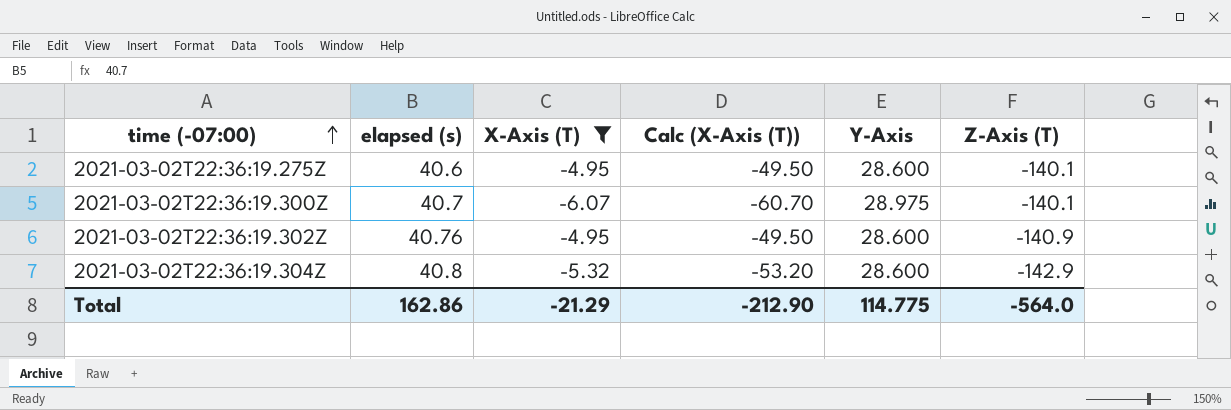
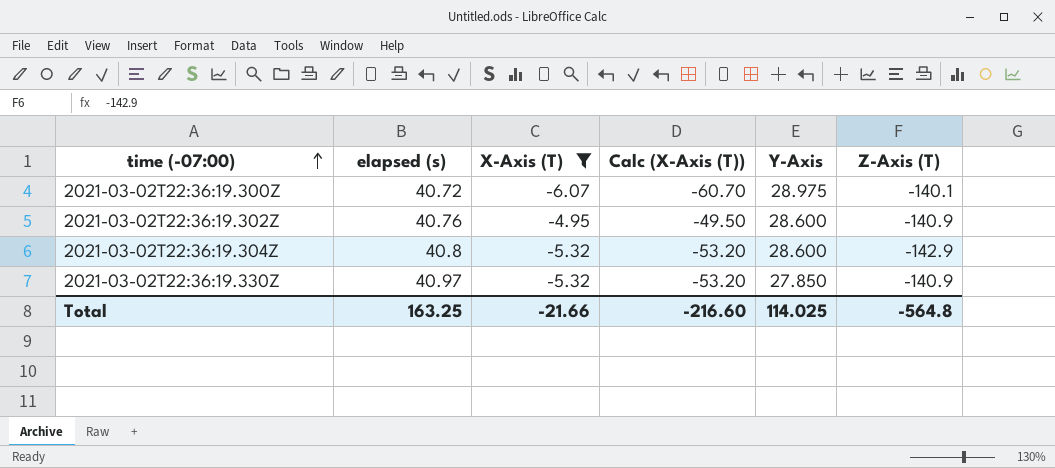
row 2021-03-02T22:36:19.275Z: 40.6 | -4.95 | -49.50 | 28.600 | -140.1 -> none
2021-03-02T22:36:19.300Z | elapsed (s): 40.7 -> 40.72
row 2021-03-02T22:36:19.330Z: none -> 40.97 | -5.32 | -53.20 | 27.850 | -140.9
Total | elapsed (s): 162.86 -> 163.25
Total | X-Axis (T): -21.29 -> -21.66
Total | Calc (X-Axis (T)): -212.90 -> -216.60
Total | Y-Axis: 114.775 -> 114.025
Total | Z-Axis (T): -564.0 -> -564.8

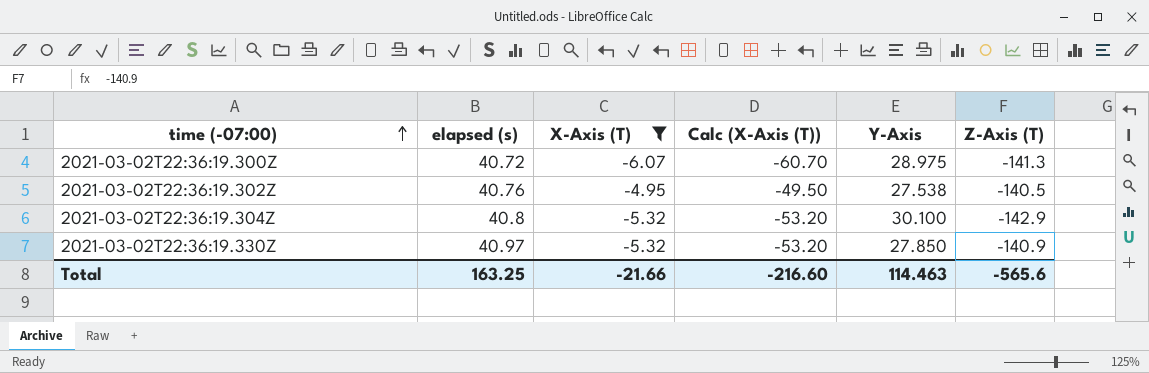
2021-03-02T22:36:19.300Z | Z-Axis (T): -140.1 -> -141.3
2021-03-02T22:36:19.302Z | Y-Axis: 28.600 -> 27.538
2021-03-02T22:36:19.302Z | Z-Axis (T): -140.9 -> -140.5
2021-03-02T22:36:19.304Z | Y-Axis: 28.600 -> 30.100
Total | Y-Axis: 114.025 -> 114.463
Total | Z-Axis (T): -564.8 -> -565.6

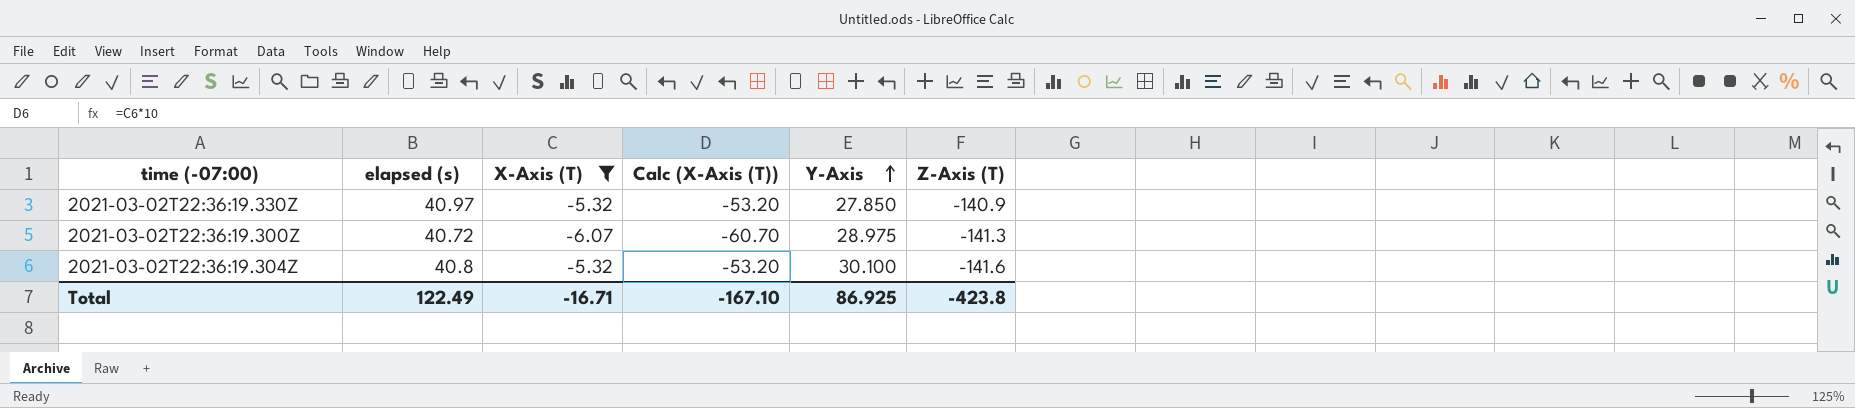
row order: time (-07:00) ascending -> Y-Axis ascending
row 2021-03-02T22:36:19.302Z: 40.76 | -4.95 | -49.50 | 27.538 | -140.5 -> none
2021-03-02T22:36:19.304Z | Z-Axis (T): -142.9 -> -141.6
Total | elapsed (s): 163.25 -> 122.49
Total | X-Axis (T): -21.66 -> -16.71
Total | Calc (X-Axis (T)): -216.60 -> -167.10
Total | Y-Axis: 114.463 -> 86.925
Total | Z-Axis (T): -565.6 -> -423.8

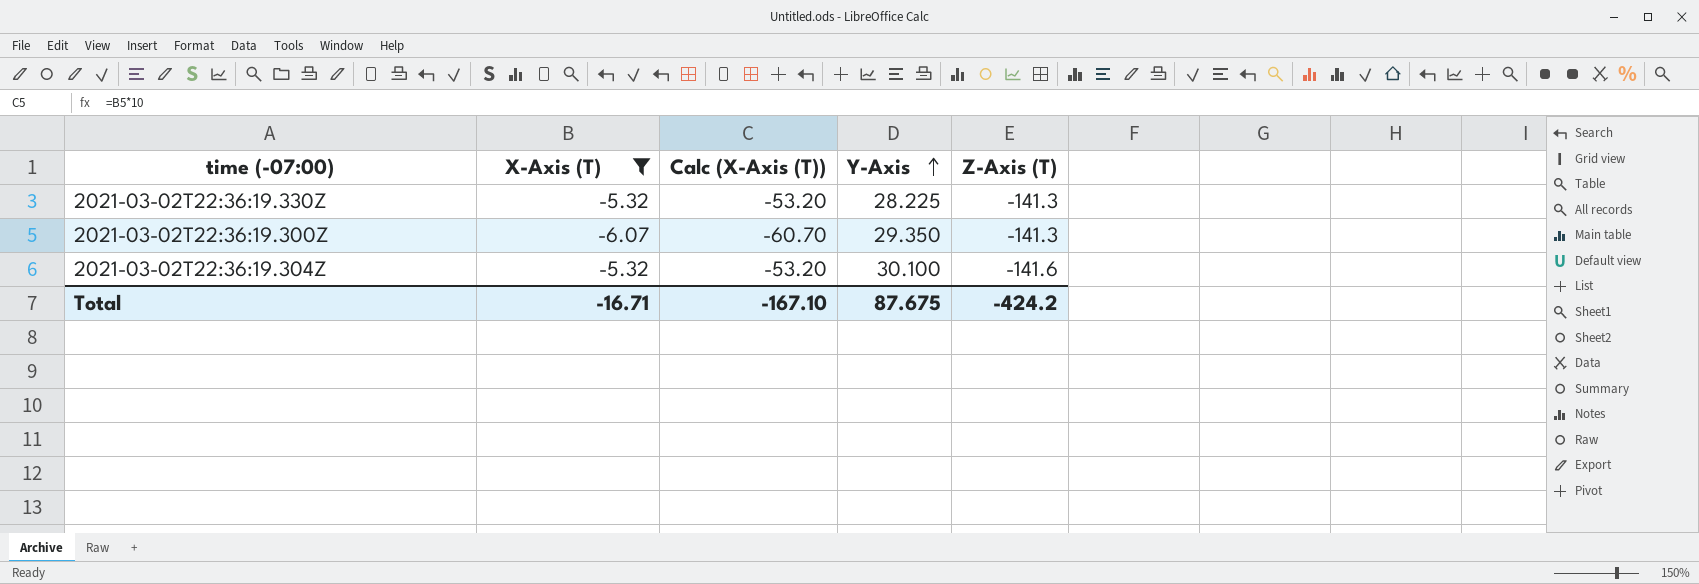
column elapsed (s) | position: 2 -> none
2021-03-02T22:36:19.330Z | Y-Axis: 27.850 -> 28.225
2021-03-02T22:36:19.330Z | Z-Axis (T): -140.9 -> -141.3
2021-03-02T22:36:19.300Z | Y-Axis: 28.975 -> 29.350
Total | Y-Axis: 86.925 -> 87.675
Total | Z-Axis (T): -423.8 -> -424.2

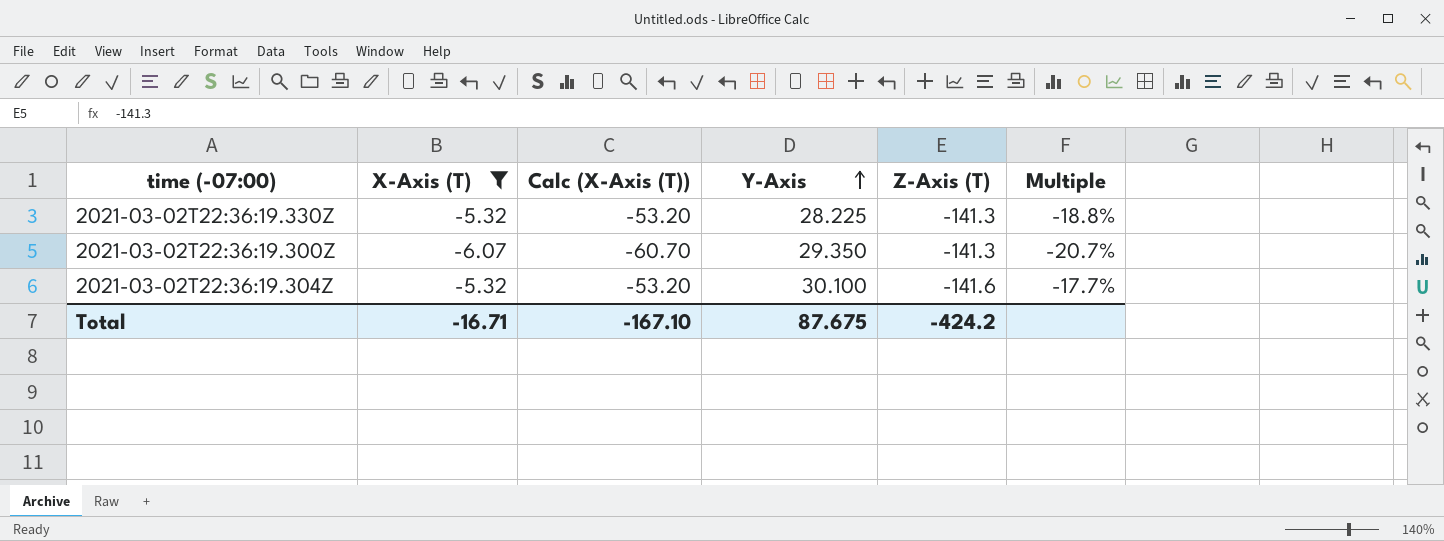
column Multiple | formula: none -> [X-Axis (T)] / [Y-Axis]

